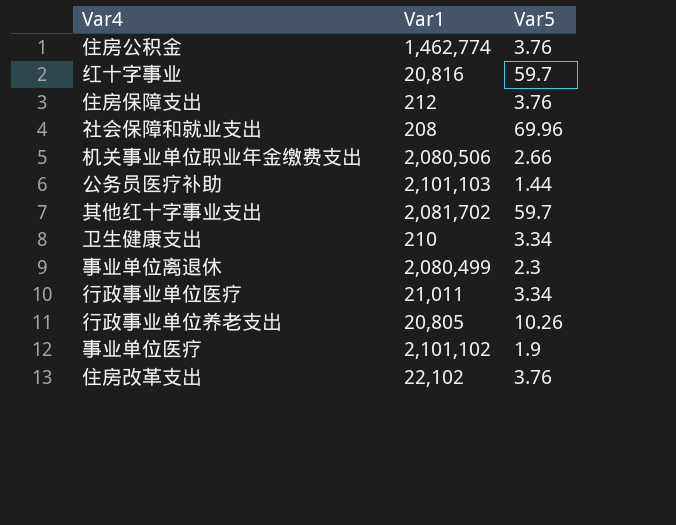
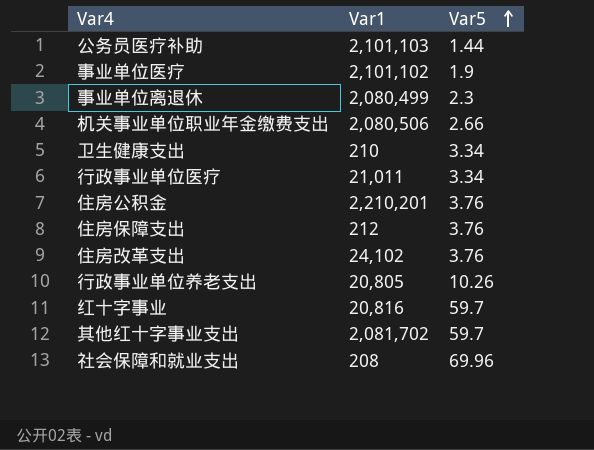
row order: none -> Var5 ascending
住房公积金 | Var1: 1,462,774 -> 2,210,201
住房改革支出 | Var1: 22,102 -> 24,102

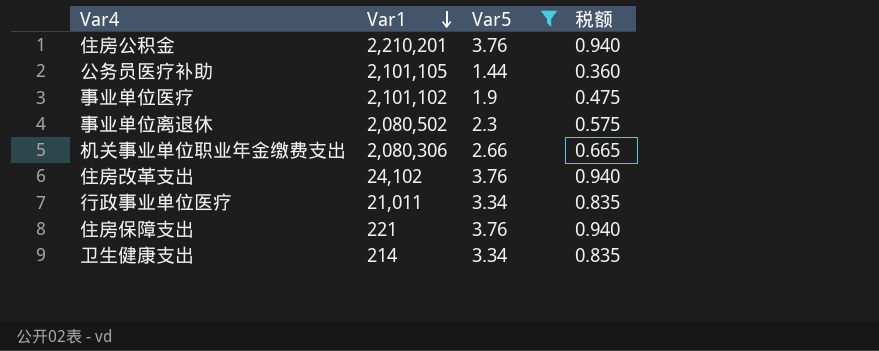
filter: none -> Var5 <= 3.76
row order: Var5 ascending -> Var1 descending
column 税额 | formula: none -> [Var5] * 0.25
公务员医疗补助 | Var1: 2,101,103 -> 2,101,105
事业单位离退休 | Var1: 2,080,499 -> 2,080,502
机关事业单位职业年金缴费支出 | Var1: 2,080,506 -> 2,080,306
住房保障支出 | Var1: 212 -> 221
卫生健康支出 | Var1: 210 -> 214

